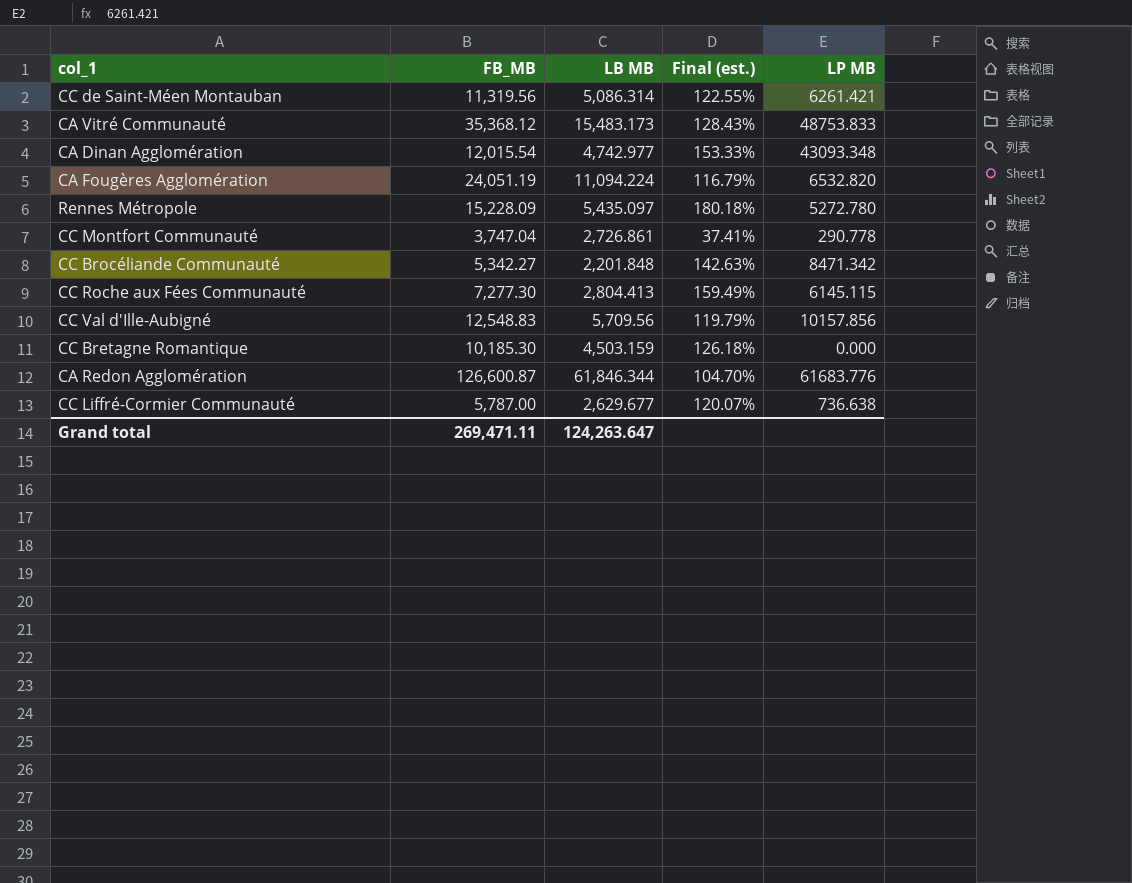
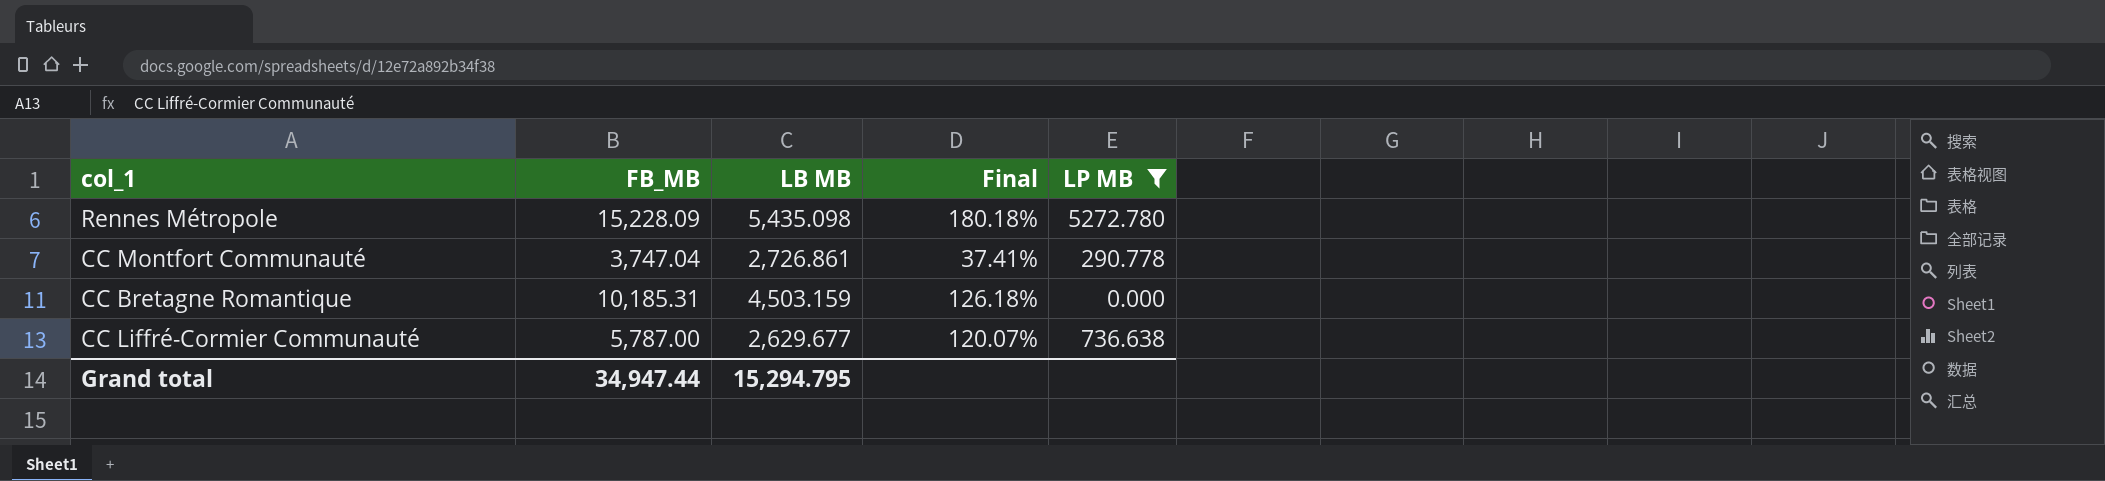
filter: none -> LP MB <= 5272.780
column name: Final (est.) -> Final
Rennes Métropole | LB MB: 5,435.097 -> 5,435.098
CC Bretagne Romantique | FB_MB: 10,185.30 -> 10,185.31
Grand total | FB_MB: 269,471.11 -> 34,947.44
Grand total | LB MB: 124,263.647 -> 15,294.795

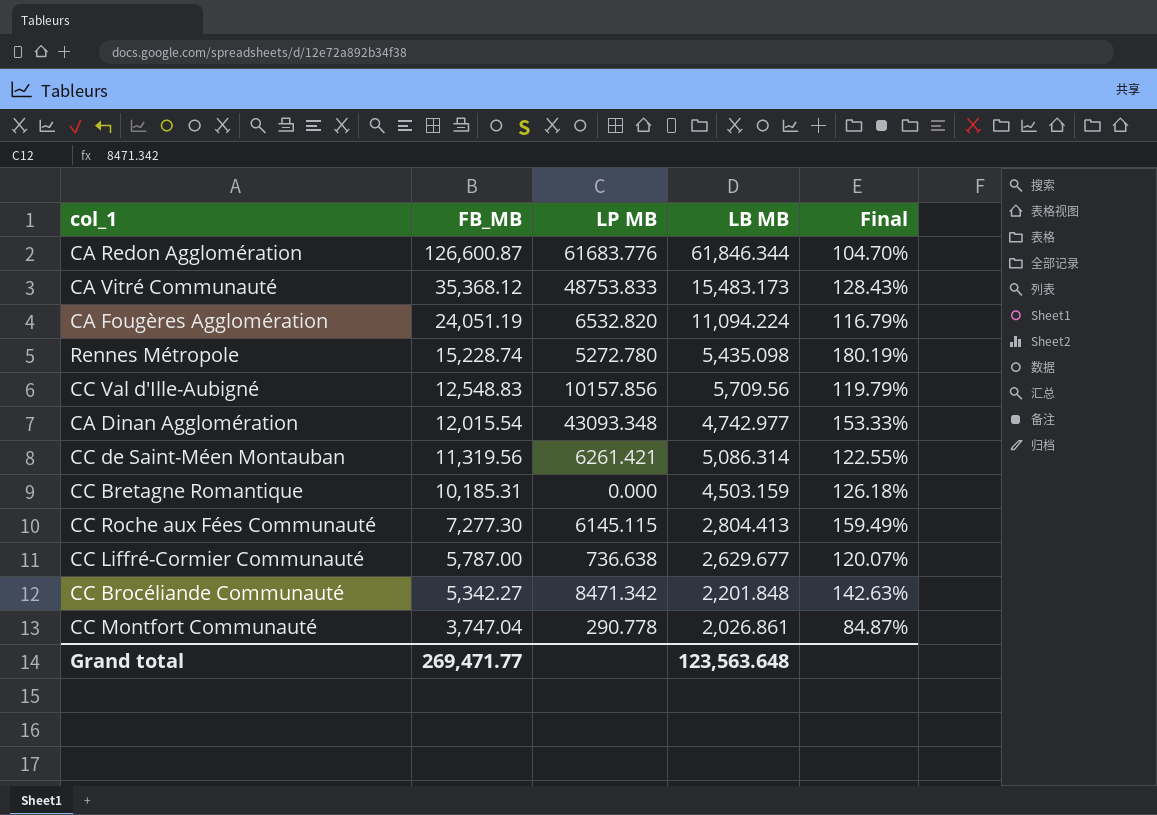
filter: LP MB <= 5272.780 -> none
row order: none -> FB_MB descending
column LP MB | position: 5 -> 3
Rennes Métropole | FB_MB: 15,228.09 -> 15,228.74
Rennes Métropole | Final: 180.18% -> 180.19%
CC Montfort Communauté | LB MB: 2,726.861 -> 2,026.861
CC Montfort Communauté | Final: 37.41% -> 84.87%
Grand total | FB_MB: 34,947.44 -> 269,471.77
Grand total | LB MB: 15,294.795 -> 123,563.648

